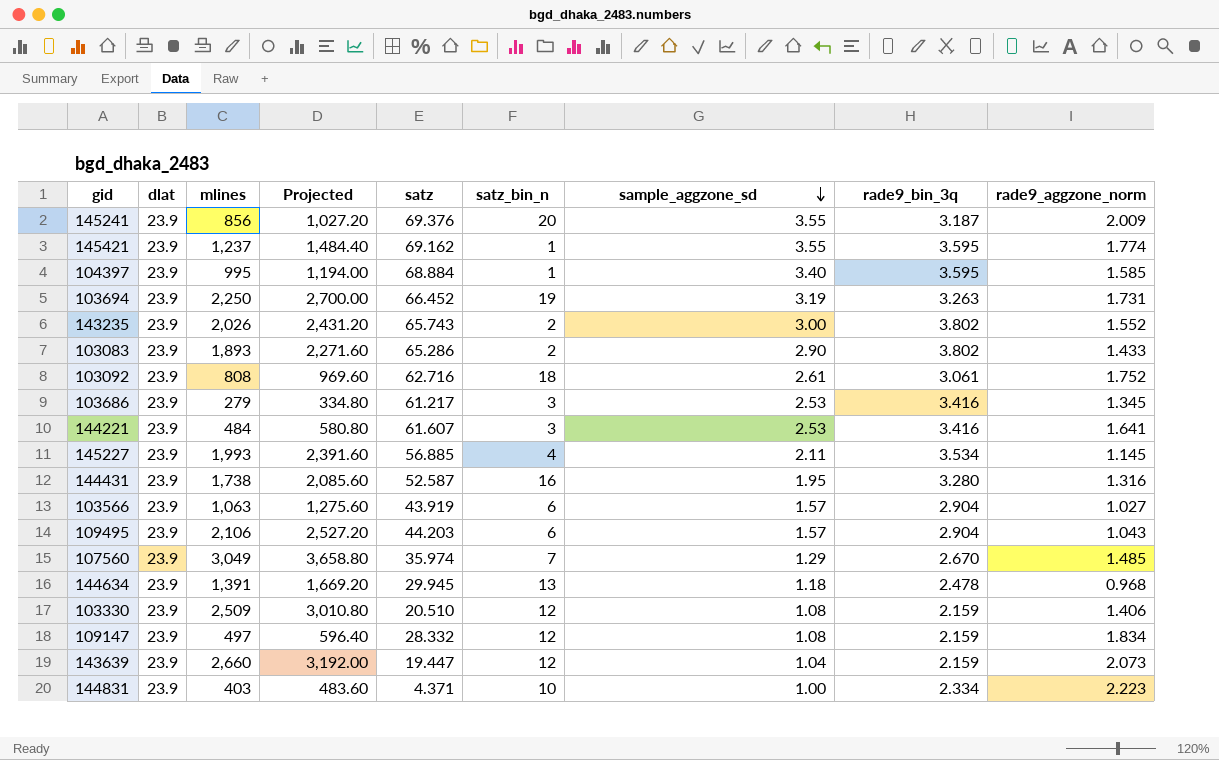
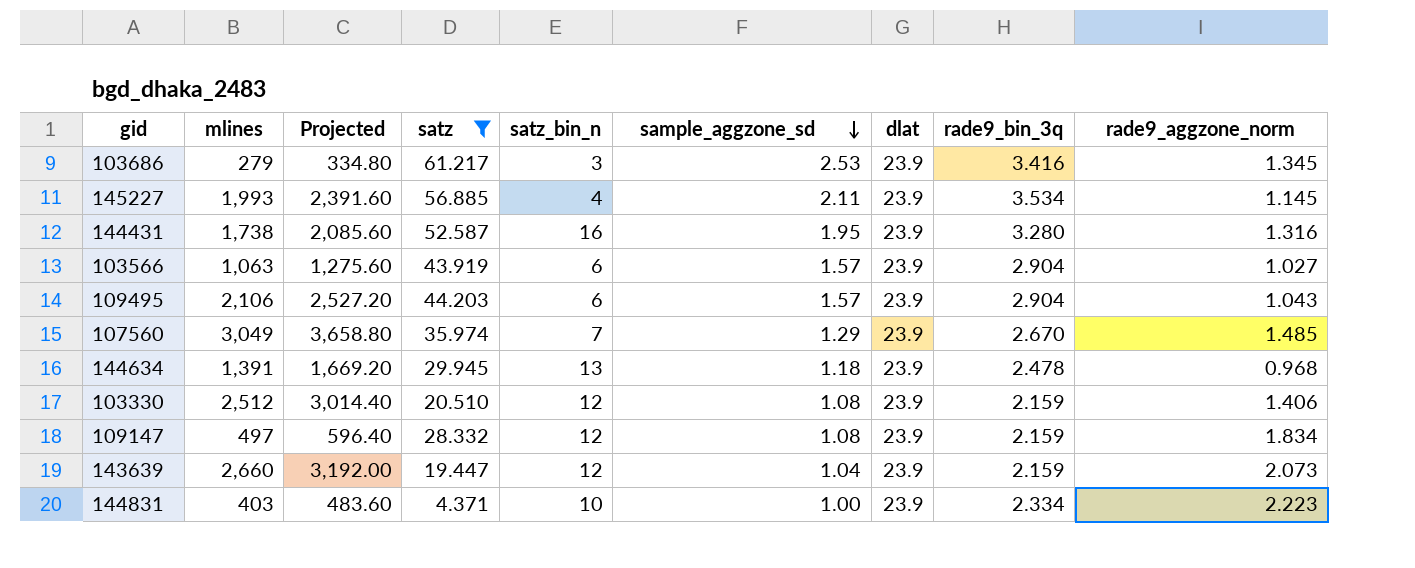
filter: none -> satz <= 61.217
column dlat | position: 2 -> 7
103330 | mlines: 2,509 -> 2,512
103330 | Projected: 3,010.80 -> 3,014.40

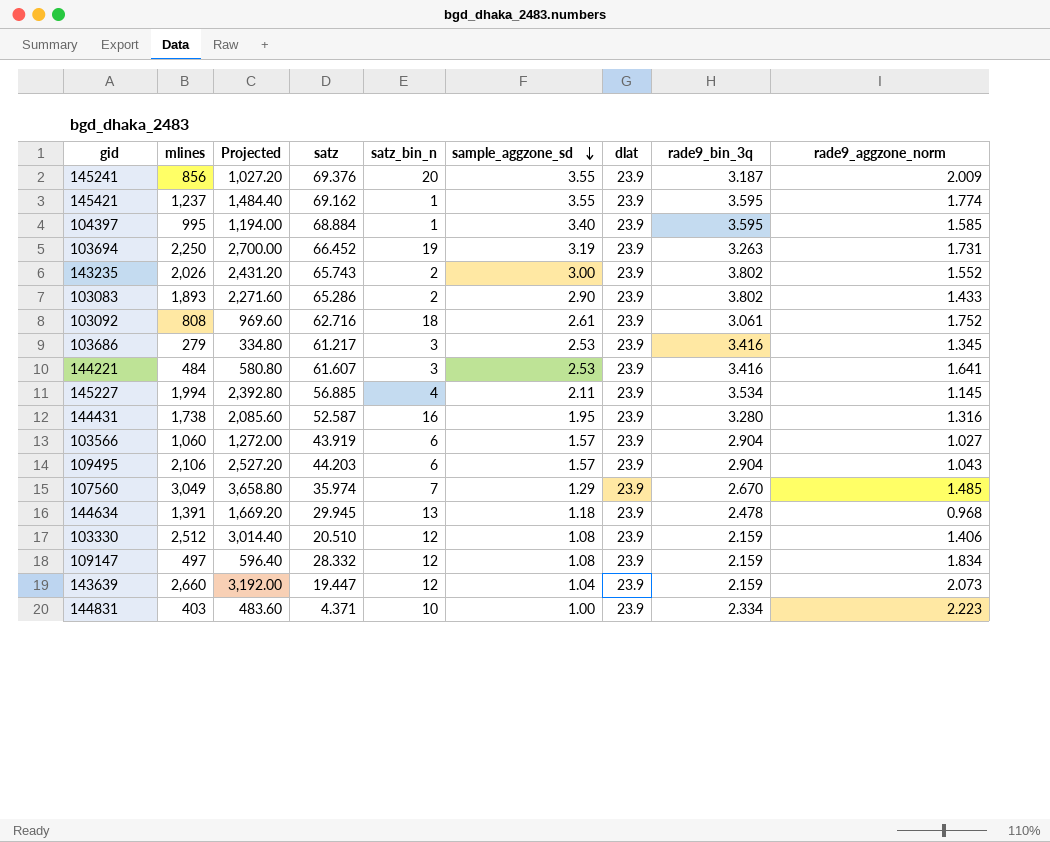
filter: satz <= 61.217 -> none
145227 | mlines: 1,993 -> 1,994
145227 | Projected: 2,391.60 -> 2,392.80
103566 | mlines: 1,063 -> 1,060
103566 | Projected: 1,275.60 -> 1,272.00

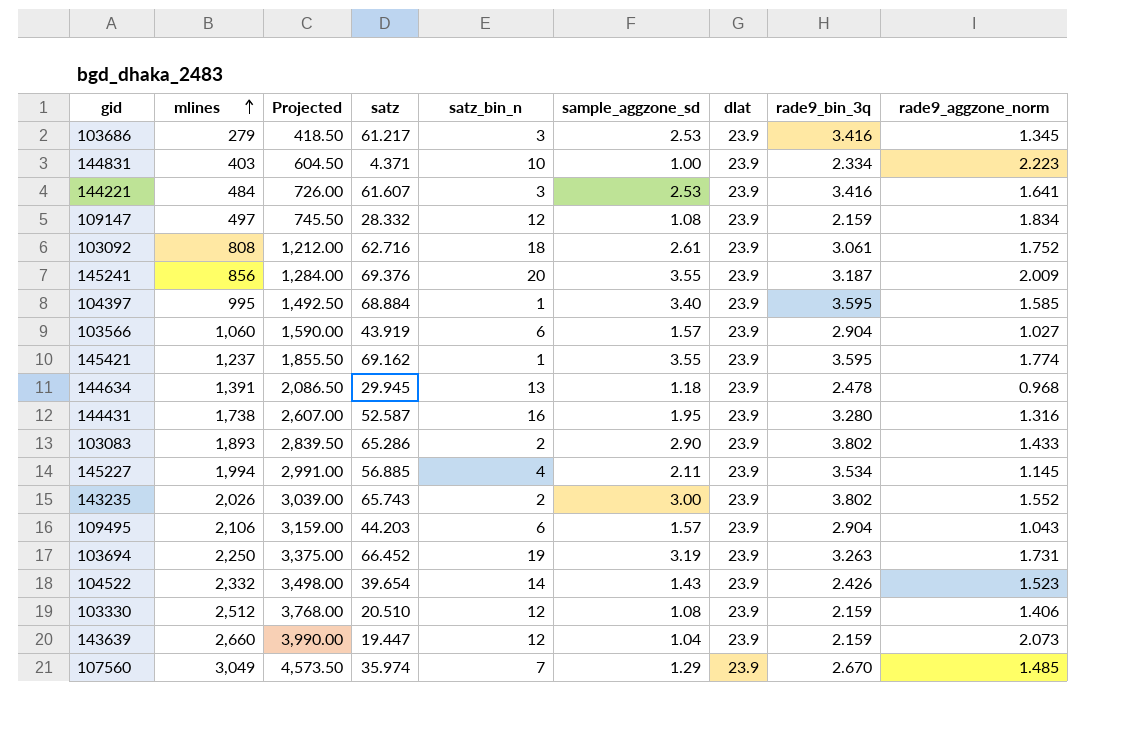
row order: sample_aggzone_sd descending -> mlines ascending
column Projected | formula: [mlines] * 1.2 -> [mlines] * 1.5
row 104522: none -> 2,332 | 3,498.00 | 39.654 | 14 | 1.43 | 23.9 | 2.426 | 1.523

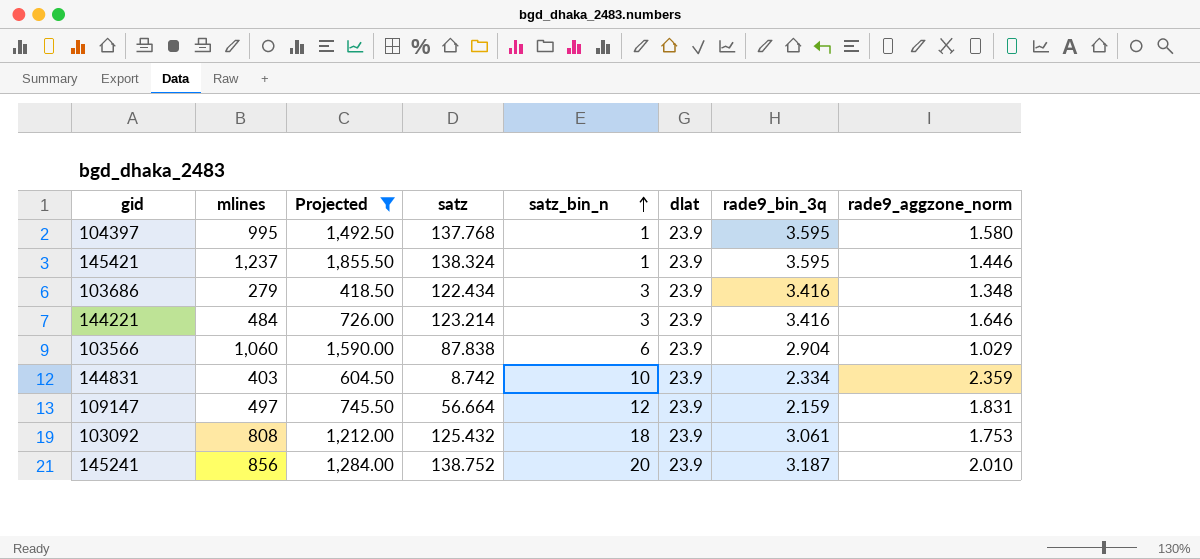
filter: none -> Projected <= 1,855.50
row order: mlines ascending -> satz_bin_n ascending
column sample_aggzone_sd | position: 6 -> none
104397 | satz: 68.884 -> 137.768
104397 | rade9_aggzone_norm: 1.585 -> 1.580
145421 | satz: 69.162 -> 138.324
145421 | rade9_aggzone_norm: 1.774 -> 1.446
103686 | satz: 61.217 -> 122.434
103686 | rade9_aggzone_norm: 1.345 -> 1.348
144221 | satz: 61.607 -> 123.214
144221 | rade9_aggzone_norm: 1.641 -> 1.646
103566 | satz: 43.919 -> 87.838
103566 | rade9_aggzone_norm: 1.027 -> 1.029
144831 | satz: 4.371 -> 8.742
144831 | rade9_aggzone_norm: 2.223 -> 2.359
109147 | satz: 28.332 -> 56.664
109147 | rade9_aggzone_norm: 1.834 -> 1.831
103092 | satz: 62.716 -> 125.432
103092 | rade9_aggzone_norm: 1.752 -> 1.753
145241 | satz: 69.376 -> 138.752
145241 | rade9_aggzone_norm: 2.009 -> 2.010

